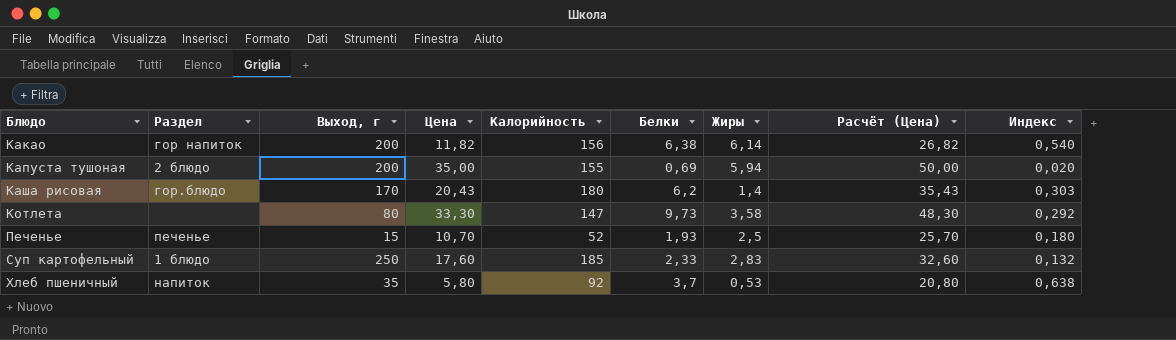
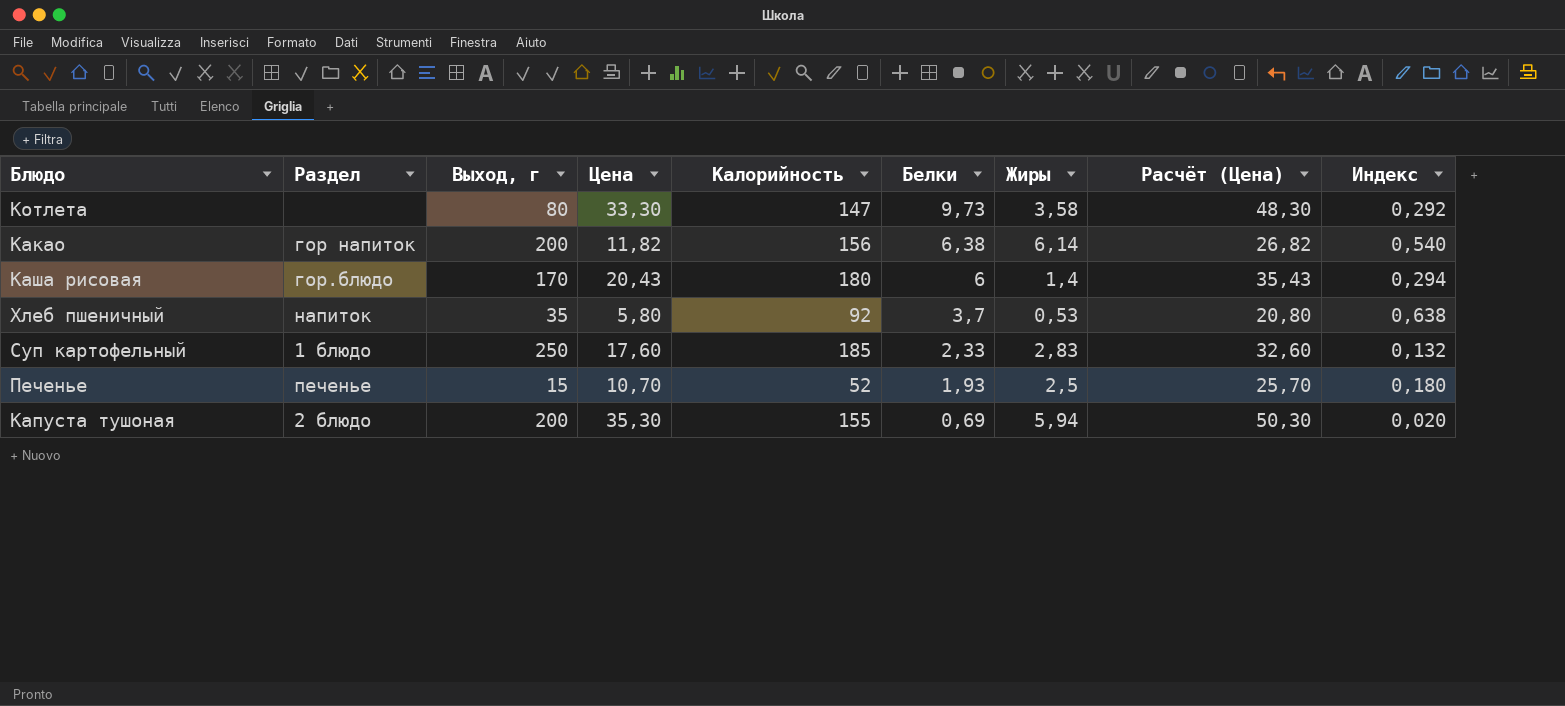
row order: Блюдо ascending -> Белки descending
Каша рисовая | Белки: 6,2 -> 6
Каша рисовая | Индекс: 0,303 -> 0,294
Капуста тушоная | Цена: 35,00 -> 35,30
Капуста тушоная | Расчёт (Цена): 50,00 -> 50,30

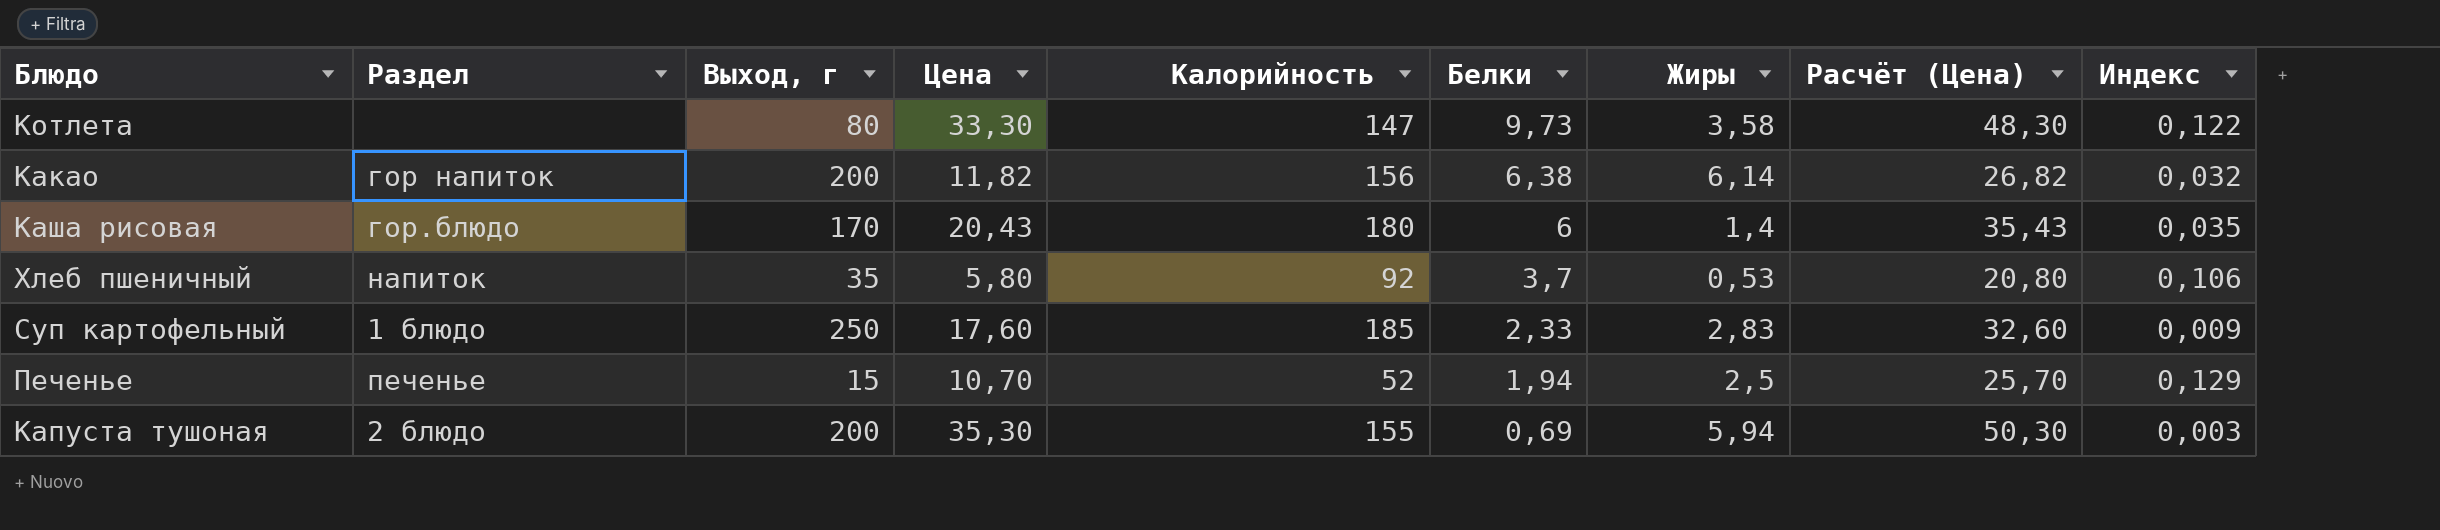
column Индекс | formula: [Белки] / [Цена] -> [Белки] / [Выход, г]
Печенье | Белки: 1,93 -> 1,94

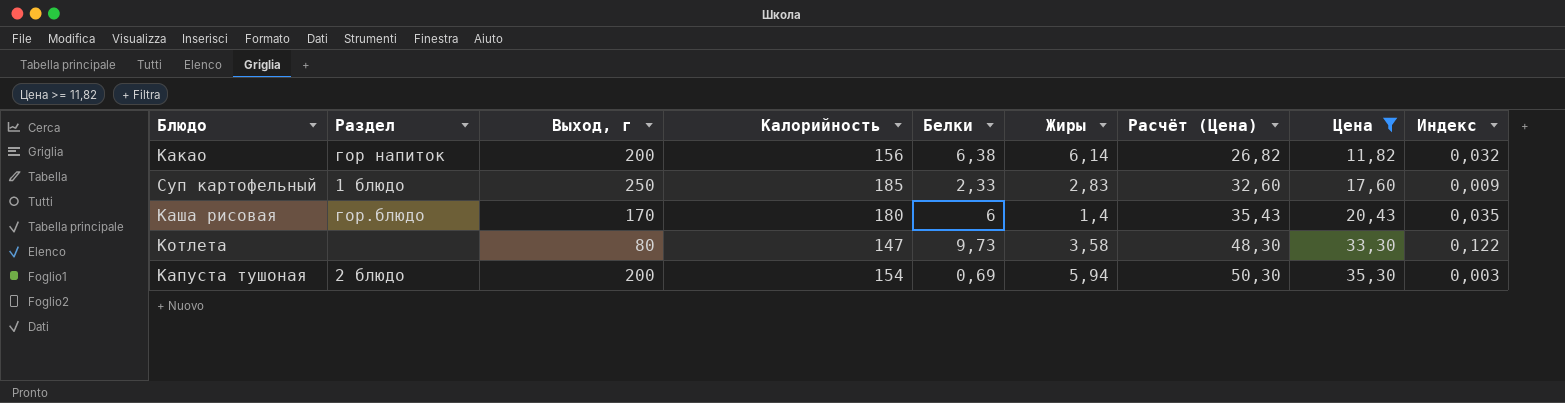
filter: none -> Цена >= 11,82
row order: Белки descending -> Расчёт (Цена) ascending
column Цена | position: 4 -> 8
Капуста тушоная | Калорийность: 155 -> 154

